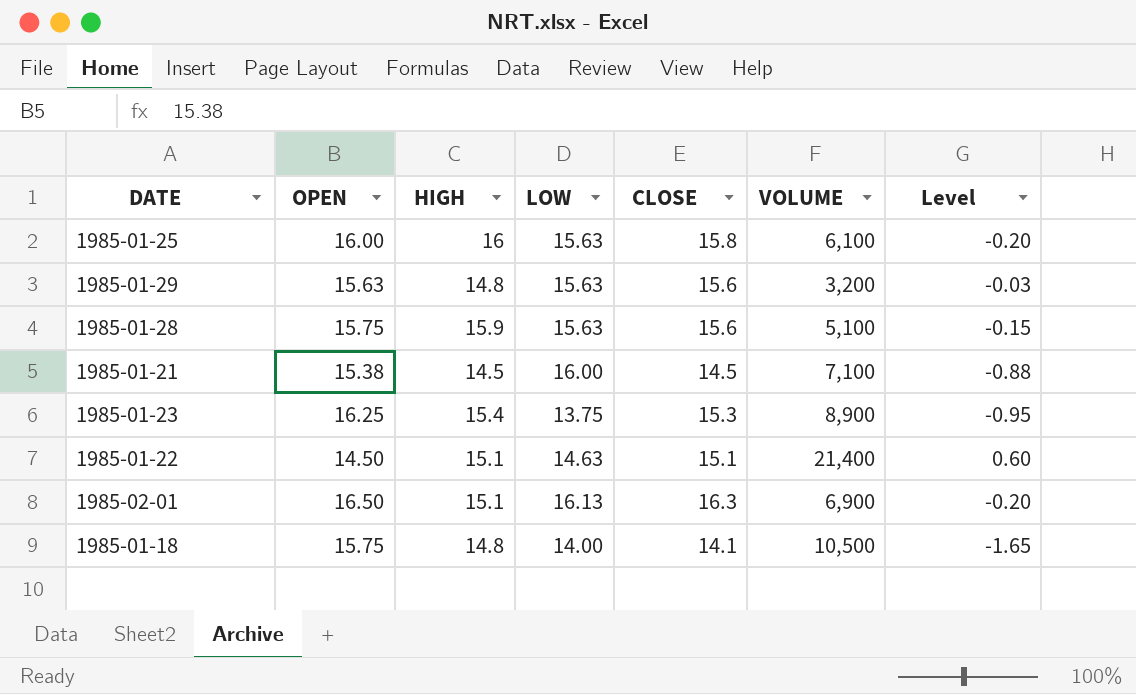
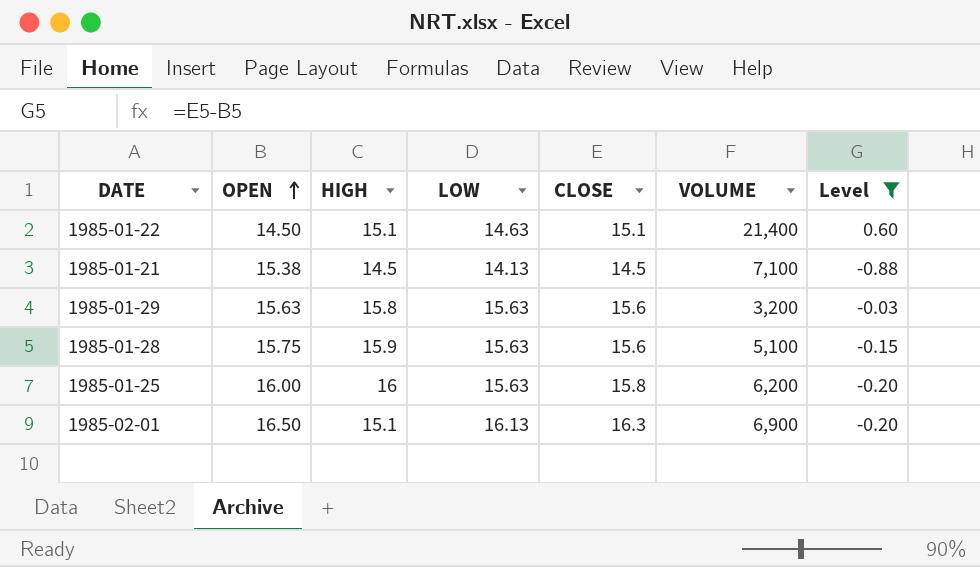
filter: none -> Level >= -0.88
row order: none -> OPEN ascending
1985-01-21 | LOW: 16.00 -> 14.13
1985-01-29 | HIGH: 14.8 -> 15.8
1985-01-25 | VOLUME: 6,100 -> 6,200

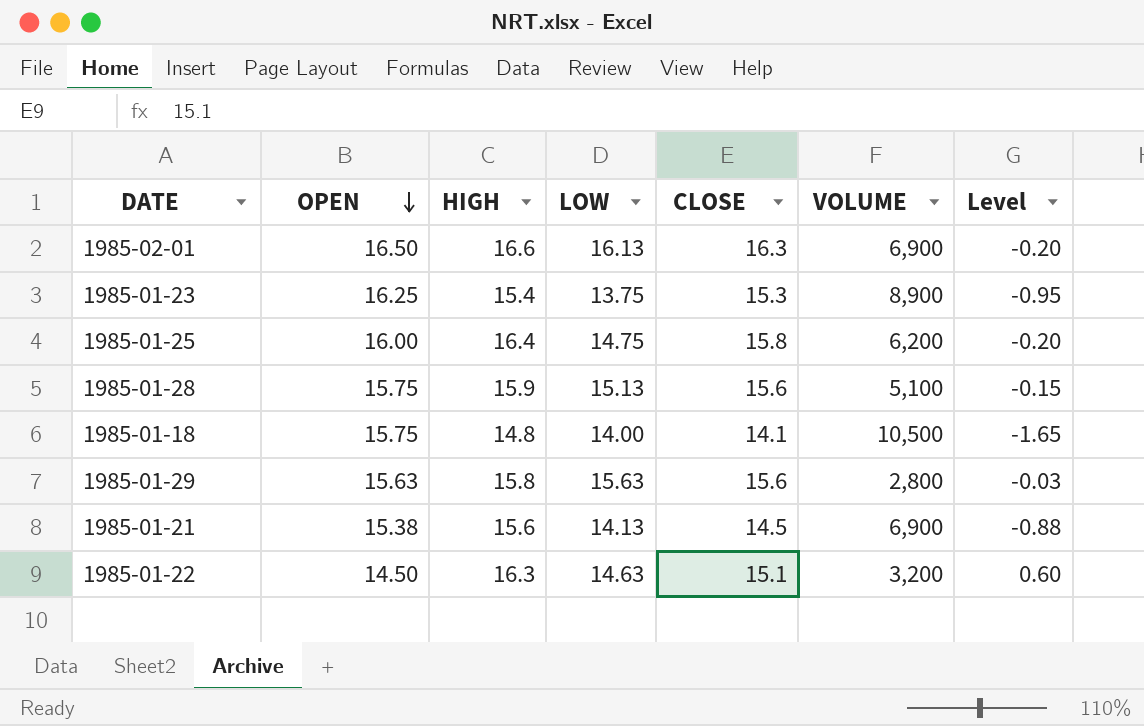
filter: Level >= -0.88 -> none
row order: OPEN ascending -> OPEN descending
1985-02-01 | HIGH: 15.1 -> 16.6
1985-01-25 | HIGH: 16 -> 16.4
1985-01-25 | LOW: 15.63 -> 14.75
1985-01-28 | LOW: 15.63 -> 15.13
1985-01-29 | VOLUME: 3,200 -> 2,800
1985-01-21 | HIGH: 14.5 -> 15.6
1985-01-21 | VOLUME: 7,100 -> 6,900
1985-01-22 | HIGH: 15.1 -> 16.3
1985-01-22 | VOLUME: 21,400 -> 3,200

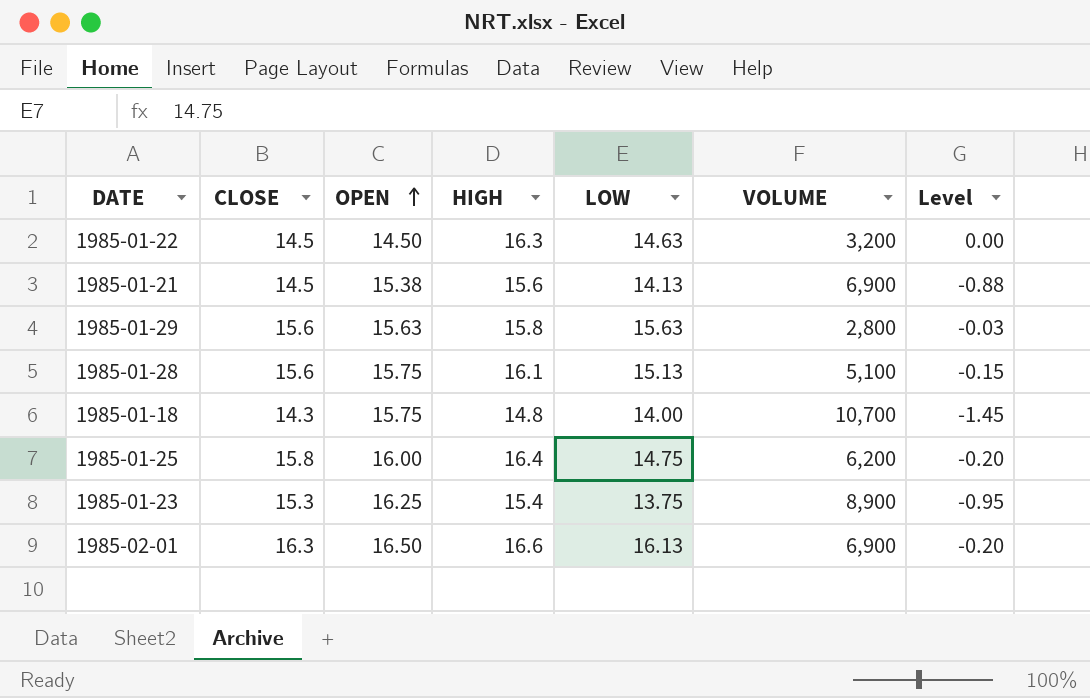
row order: OPEN descending -> OPEN ascending
column CLOSE | position: 5 -> 2
1985-01-22 | CLOSE: 15.1 -> 14.5
1985-01-22 | Level: 0.60 -> 0.00
1985-01-28 | HIGH: 15.9 -> 16.1
1985-01-18 | CLOSE: 14.1 -> 14.3
1985-01-18 | VOLUME: 10,500 -> 10,700
1985-01-18 | Level: -1.65 -> -1.45

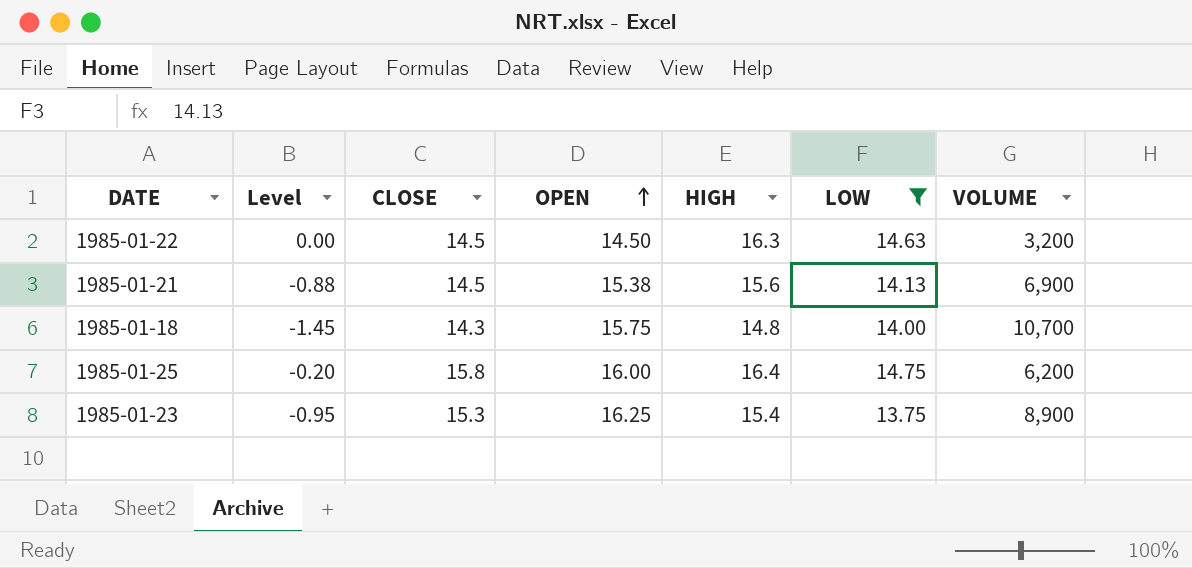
filter: none -> LOW <= 14.75
column Level | position: 7 -> 2

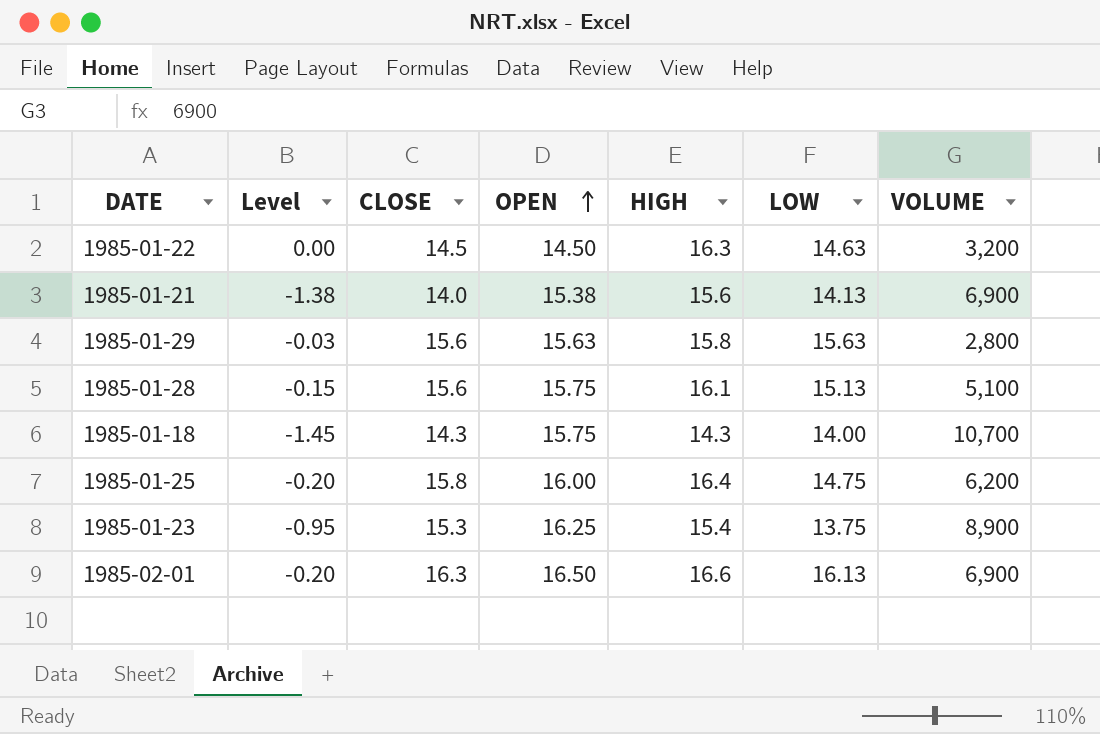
filter: LOW <= 14.75 -> none
1985-01-21 | Level: -0.88 -> -1.38
1985-01-21 | CLOSE: 14.5 -> 14.0
1985-01-18 | HIGH: 14.8 -> 14.3

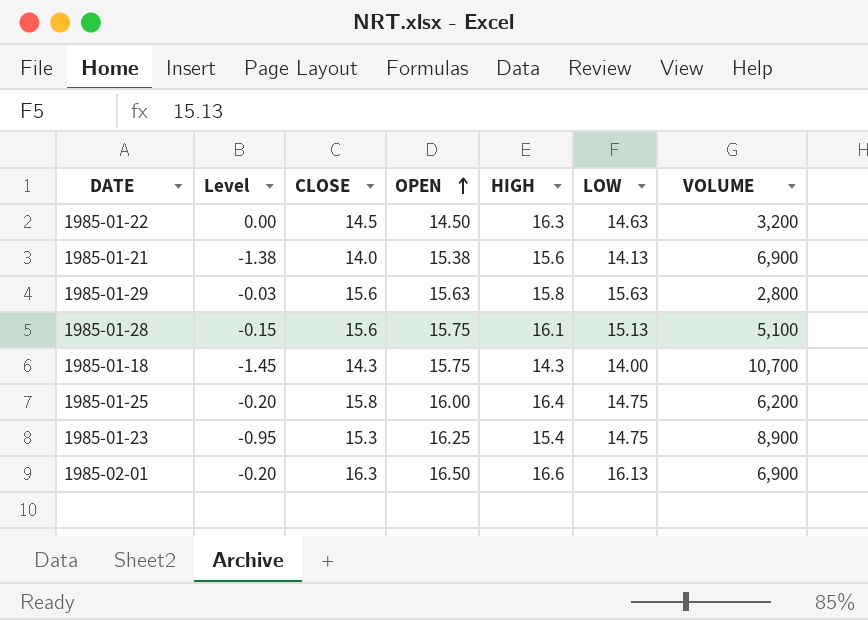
1985-01-23 | LOW: 13.75 -> 14.75

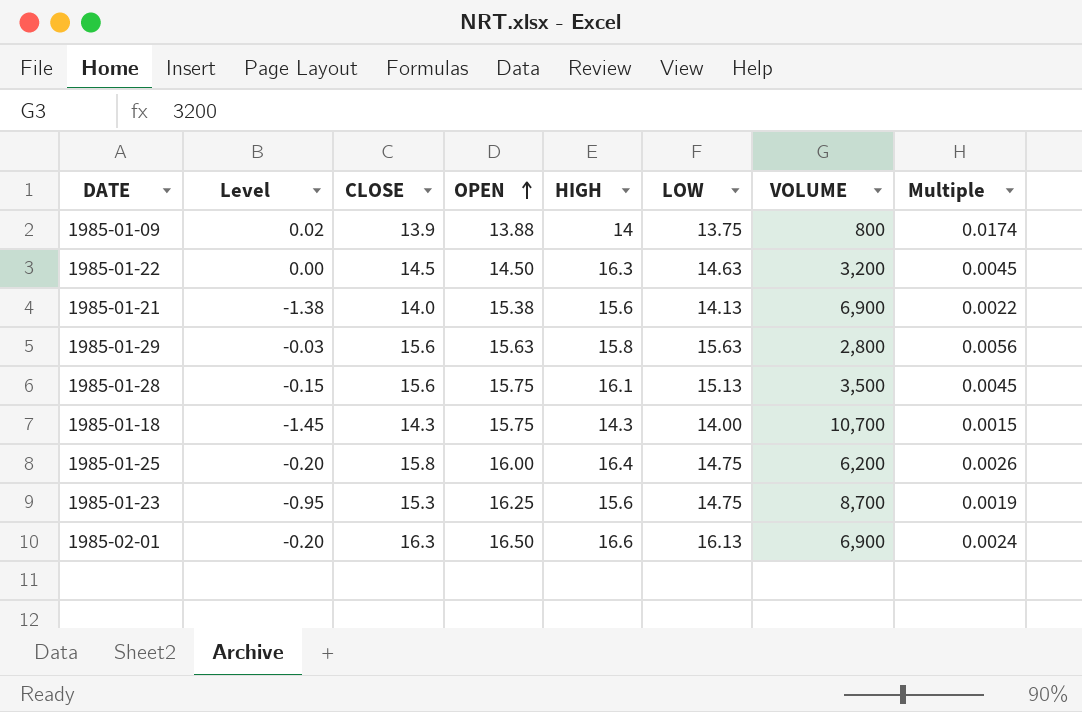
column Multiple | formula: none -> [OPEN] / [VOLUME]
row 1985-01-09: none -> 0.02 | 13.9 | 13.88 | 14 | 13.75 | 800 | 0.0174
1985-01-28 | VOLUME: 5,100 -> 3,500
1985-01-23 | HIGH: 15.4 -> 15.6
1985-01-23 | VOLUME: 8,900 -> 8,700

